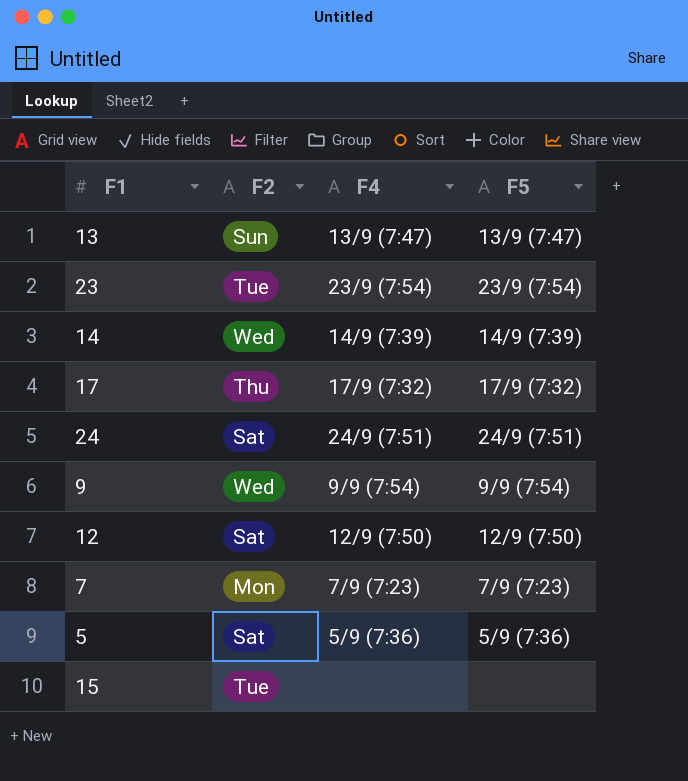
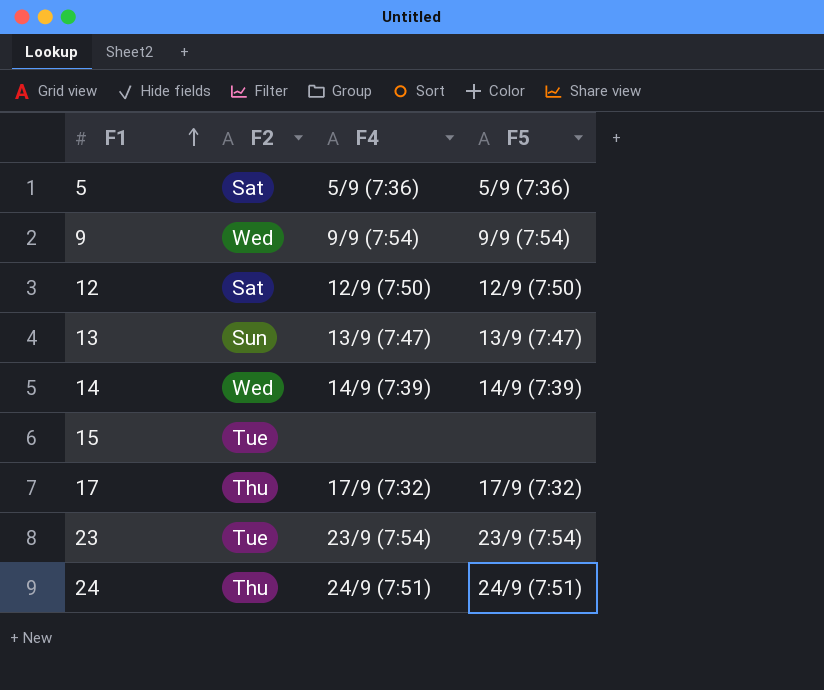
row order: none -> F1 ascending
row 7: Mon | 7/9 (7:23) | 7/9 (7:23) -> none
24 | F2: Sat -> Thu

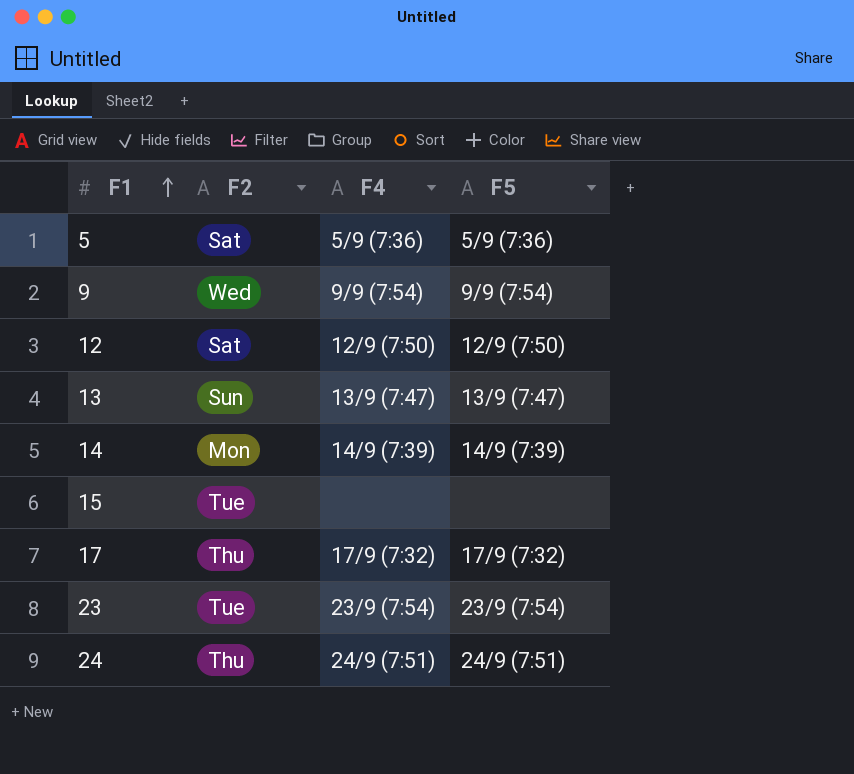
14 | F2: Wed -> Mon

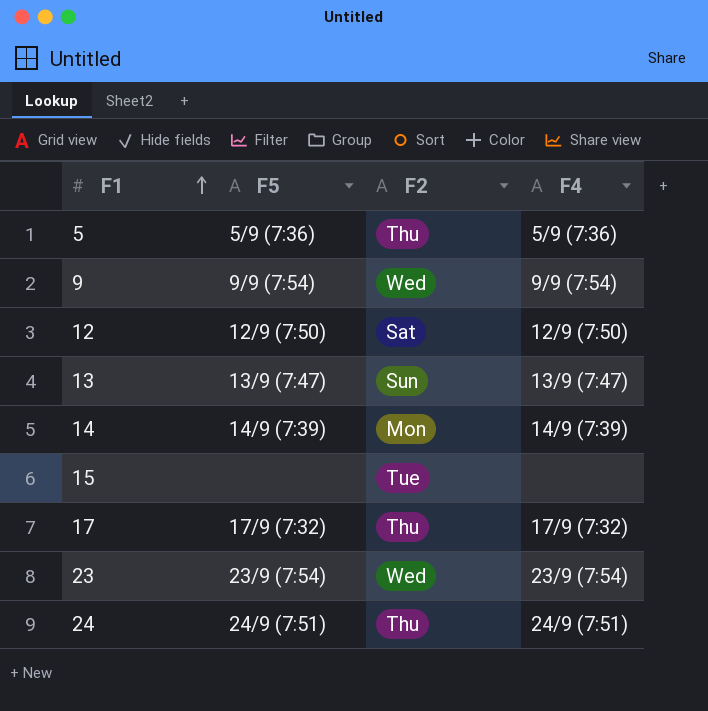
column F5 | position: 4 -> 2
5 | F2: Sat -> Thu
23 | F2: Tue -> Wed

